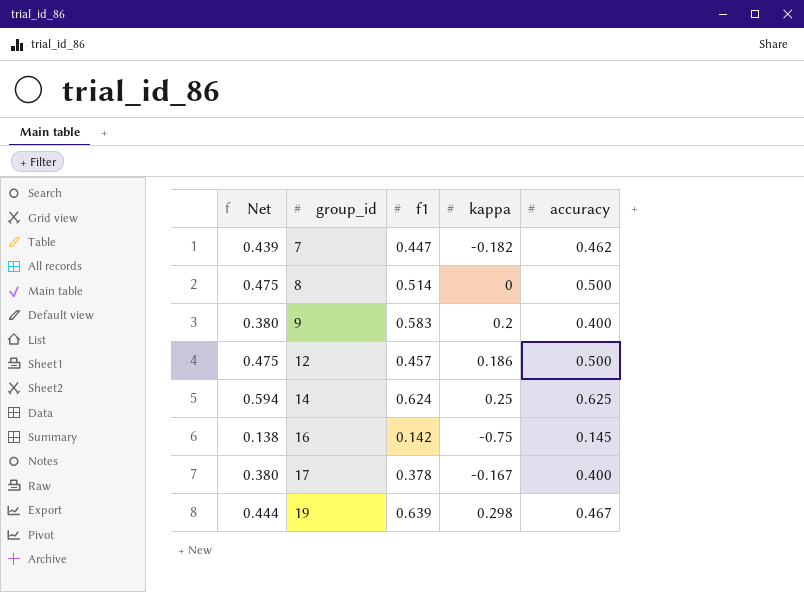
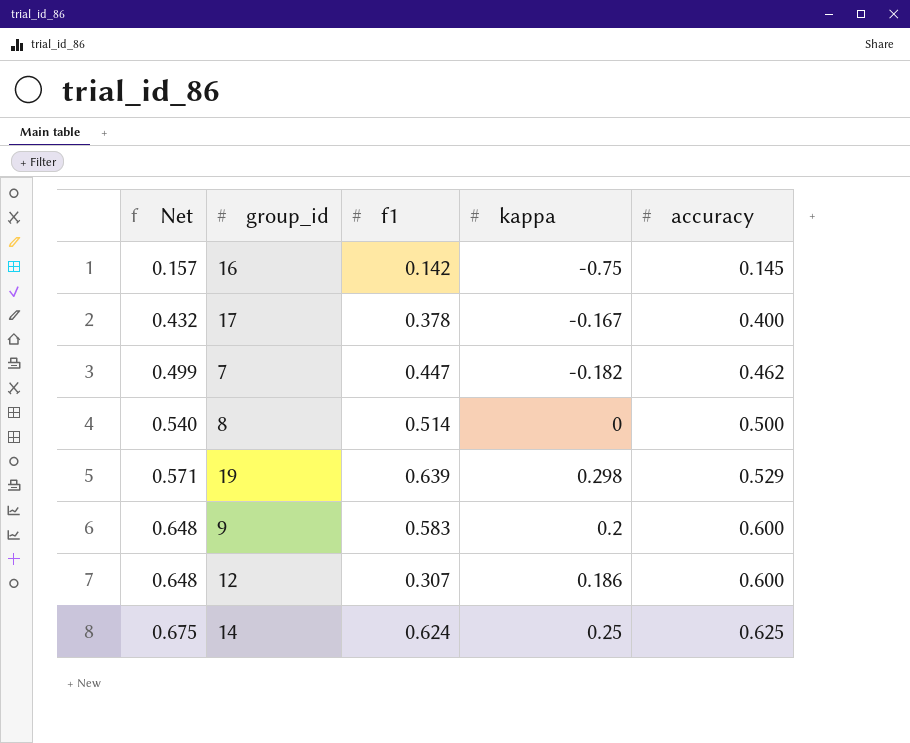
row order: group_id ascending -> Net ascending
column Net | formula: [accuracy] * 0.95 -> [accuracy] * 1.08
19 | accuracy: 0.467 -> 0.529
9 | accuracy: 0.400 -> 0.600
12 | f1: 0.457 -> 0.307
12 | accuracy: 0.500 -> 0.600

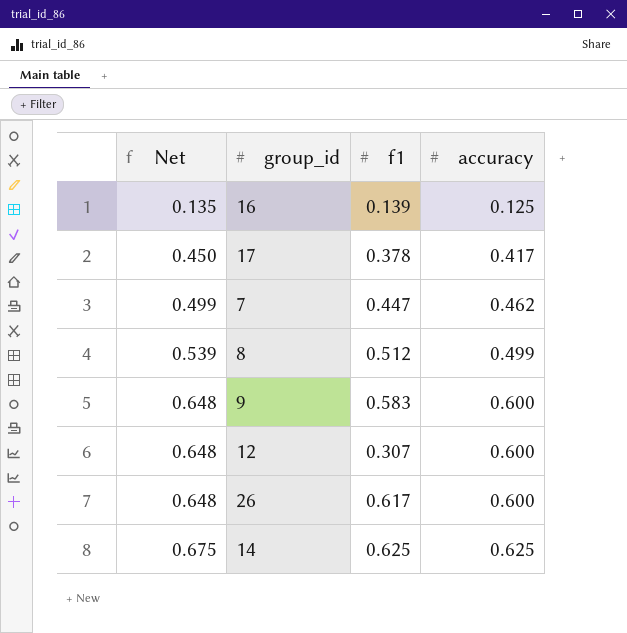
column kappa | position: 4 -> none
row 19: 0.571 | 0.639 | 0.298 | 0.529 -> none
16 | Net: 0.157 -> 0.135
16 | f1: 0.142 -> 0.139
16 | accuracy: 0.145 -> 0.125
17 | Net: 0.432 -> 0.450
17 | accuracy: 0.400 -> 0.417
8 | Net: 0.540 -> 0.539
8 | f1: 0.514 -> 0.512
8 | accuracy: 0.500 -> 0.499
row 26: none -> 0.648 | 0.617 | 0.600
14 | f1: 0.624 -> 0.625

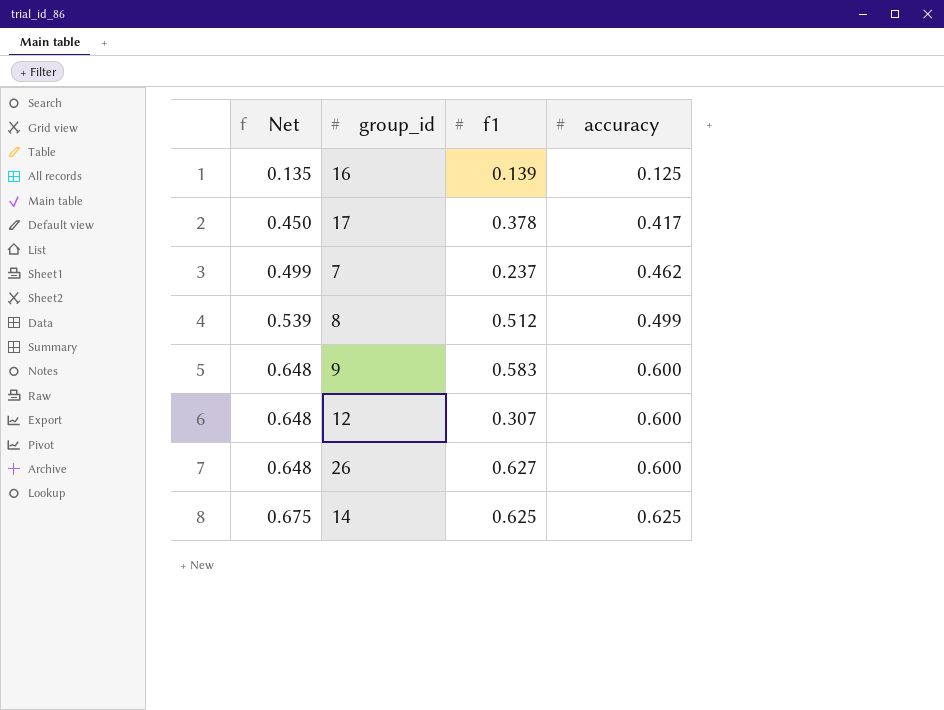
7 | f1: 0.447 -> 0.237
26 | f1: 0.617 -> 0.627

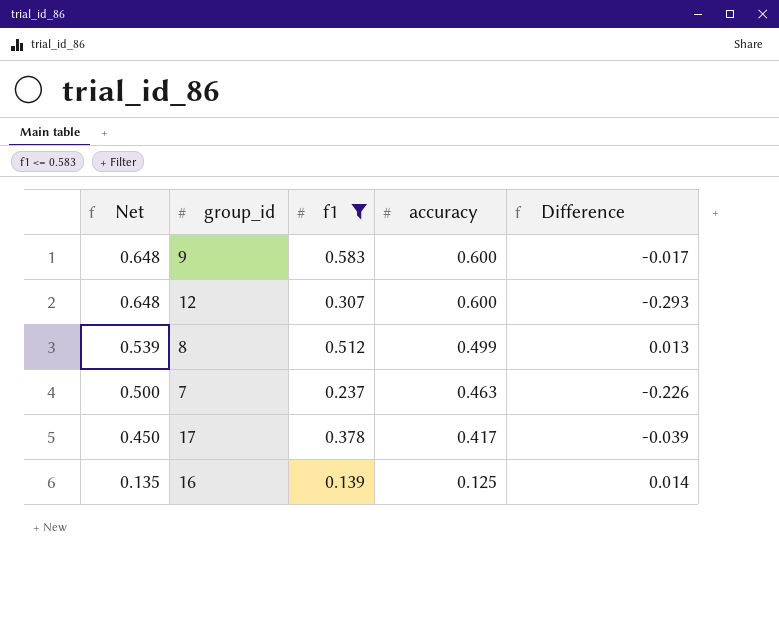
filter: none -> f1 <= 0.583
row order: Net ascending -> Net descending
column Difference | formula: none -> [f1] - [accuracy]
7 | Net: 0.499 -> 0.500
7 | accuracy: 0.462 -> 0.463

